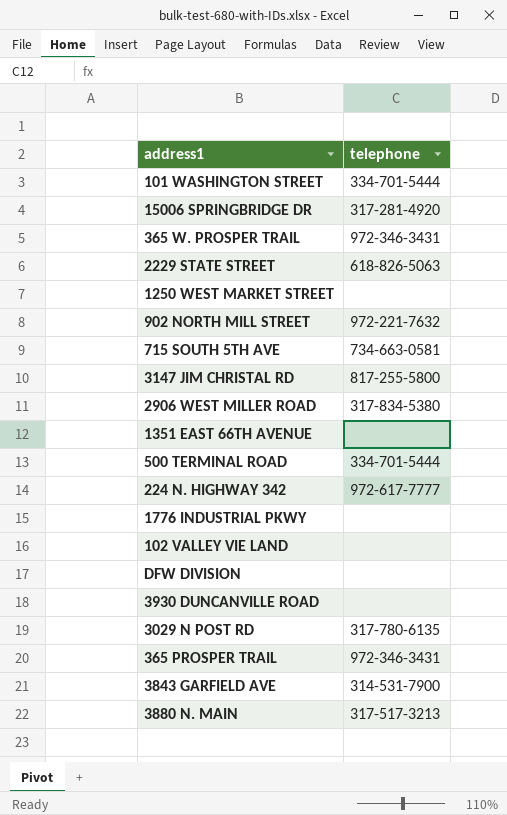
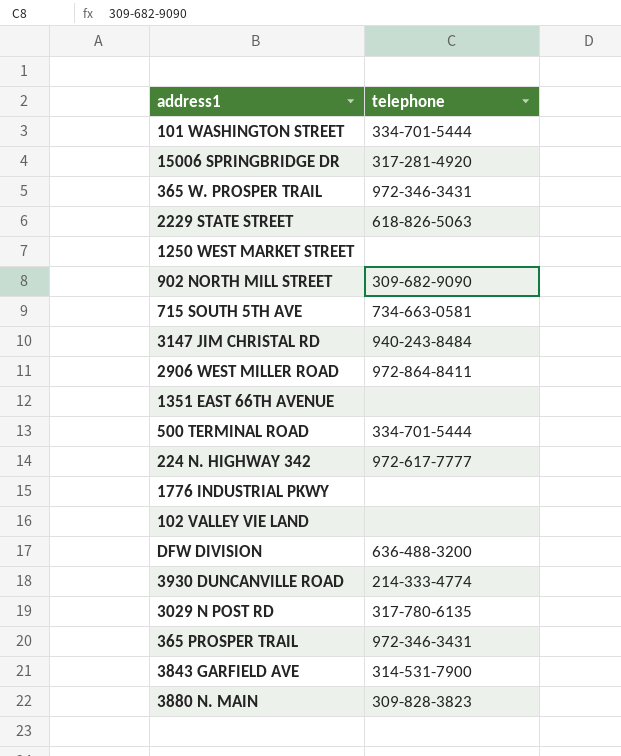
902 NORTH MILL STREET | telephone: 972-221-7632 -> 309-682-9090
3147 JIM CHRISTAL RD | telephone: 817-255-5800 -> 940-243-8484
2906 WEST MILLER ROAD | telephone: 317-834-5380 -> 972-864-8411
DFW DIVISION | telephone: none -> 636-488-3200
3930 DUNCANVILLE ROAD | telephone: none -> 214-333-4774
3880 N. MAIN | telephone: 317-517-3213 -> 309-828-3823

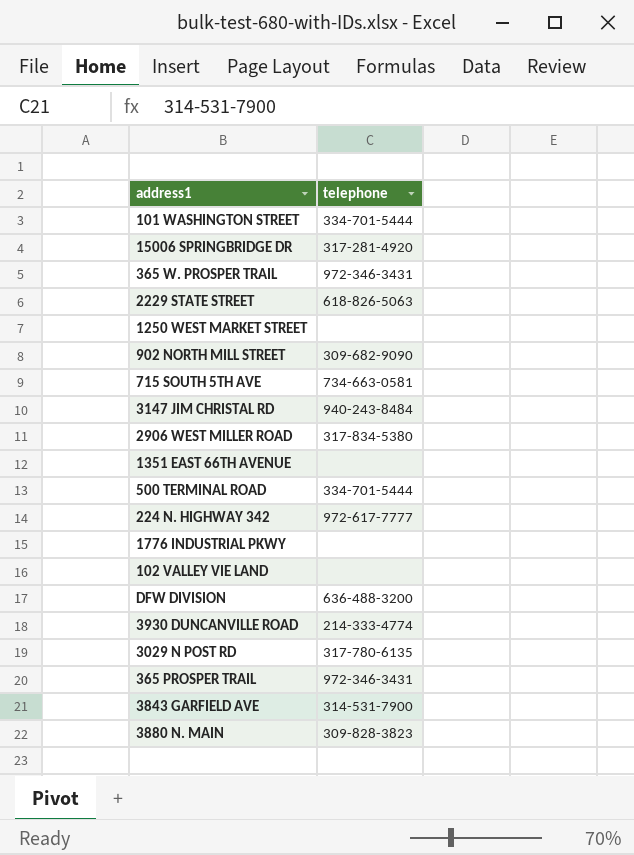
2906 WEST MILLER ROAD | telephone: 972-864-8411 -> 317-834-5380

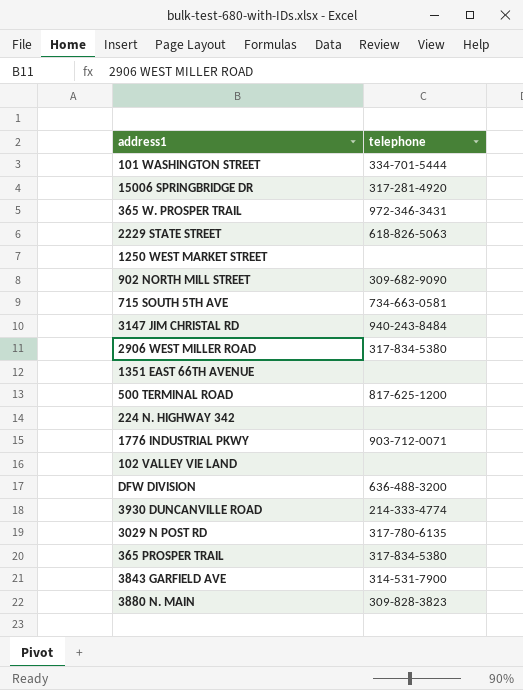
500 TERMINAL ROAD | telephone: 334-701-5444 -> 817-625-1200
224 N. HIGHWAY 342 | telephone: 972-617-7777 -> none
1776 INDUSTRIAL PKWY | telephone: none -> 903-712-0071
365 PROSPER TRAIL | telephone: 972-346-3431 -> 317-834-5380

